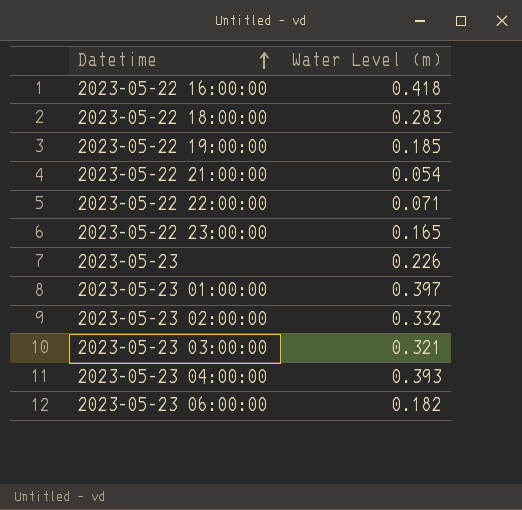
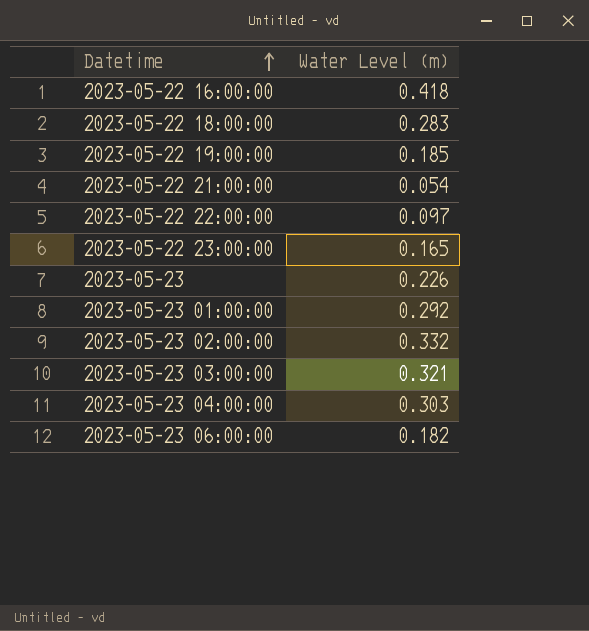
2023-05-22 22:00:00 | Water Level (m): 0.071 -> 0.097
2023-05-23 01:00:00 | Water Level (m): 0.397 -> 0.292
2023-05-23 04:00:00 | Water Level (m): 0.393 -> 0.303

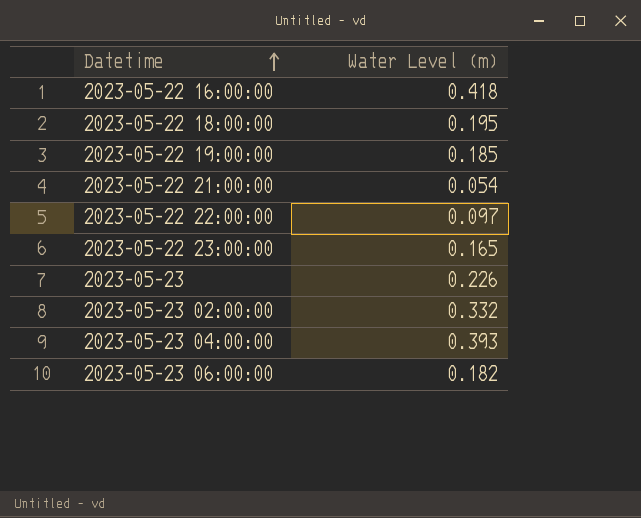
row 2023-05-23 01:00:00: 0.292 -> none
row 2023-05-23 03:00:00: 0.321 -> none
2023-05-22 18:00:00 | Water Level (m): 0.283 -> 0.195
2023-05-23 04:00:00 | Water Level (m): 0.303 -> 0.393

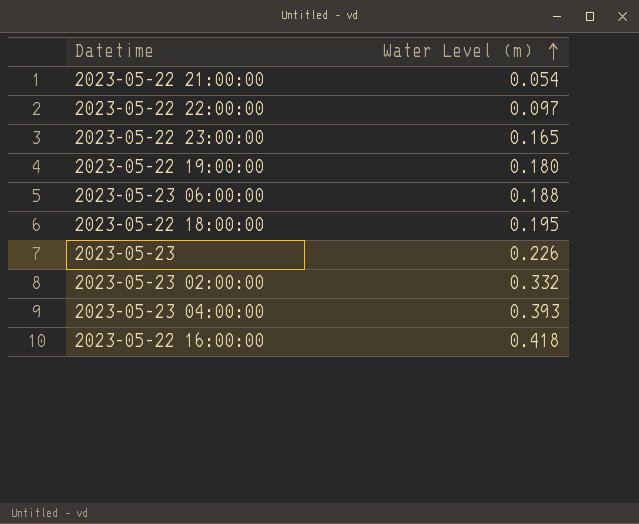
row order: Datetime ascending -> Water Level (m) ascending
2023-05-22 19:00:00 | Water Level (m): 0.185 -> 0.180
2023-05-23 06:00:00 | Water Level (m): 0.182 -> 0.188

